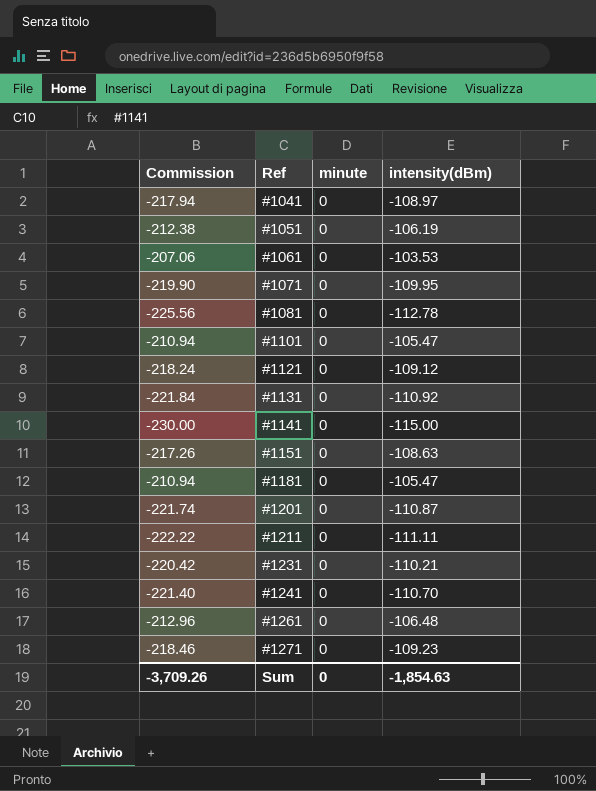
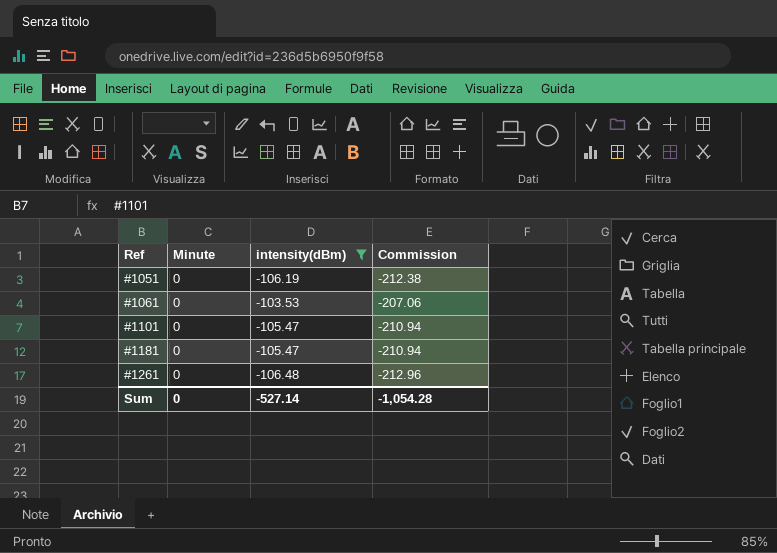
filter: none -> intensity(dBm) >= -106.48
column name: minute -> Minute
column Commission | position: 1 -> 4
Sum | intensity(dBm): -1,854.63 -> -527.14
Sum | Commission: -3,709.26 -> -1,054.28

